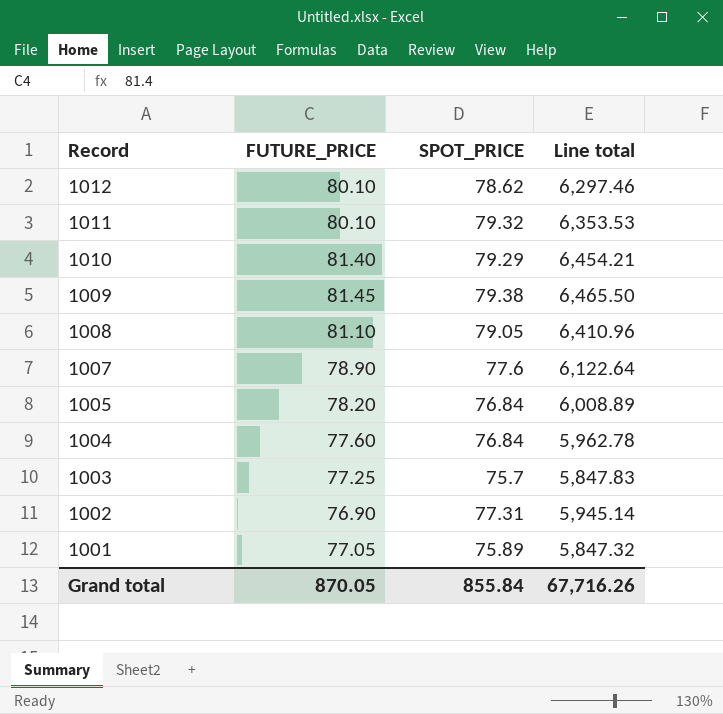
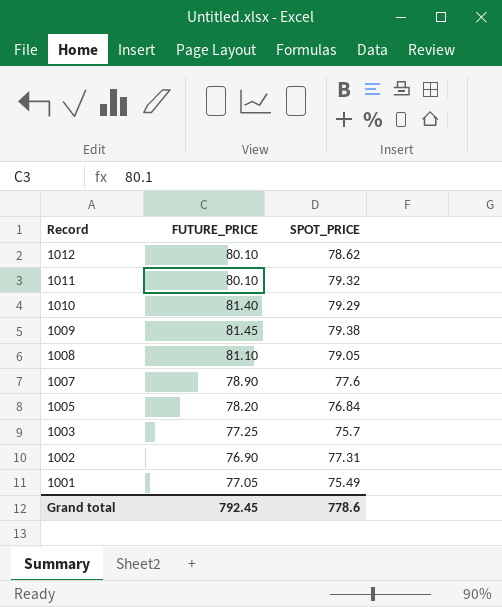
column Line total | formula: [FUTURE_PRICE] * [SPOT_PRICE] -> none
row 1004: 77.60 | 76.84 | 5,962.78 -> none
1001 | SPOT_PRICE: 75.89 -> 75.49
Grand total | FUTURE_PRICE: 870.05 -> 792.45
Grand total | SPOT_PRICE: 855.84 -> 778.6

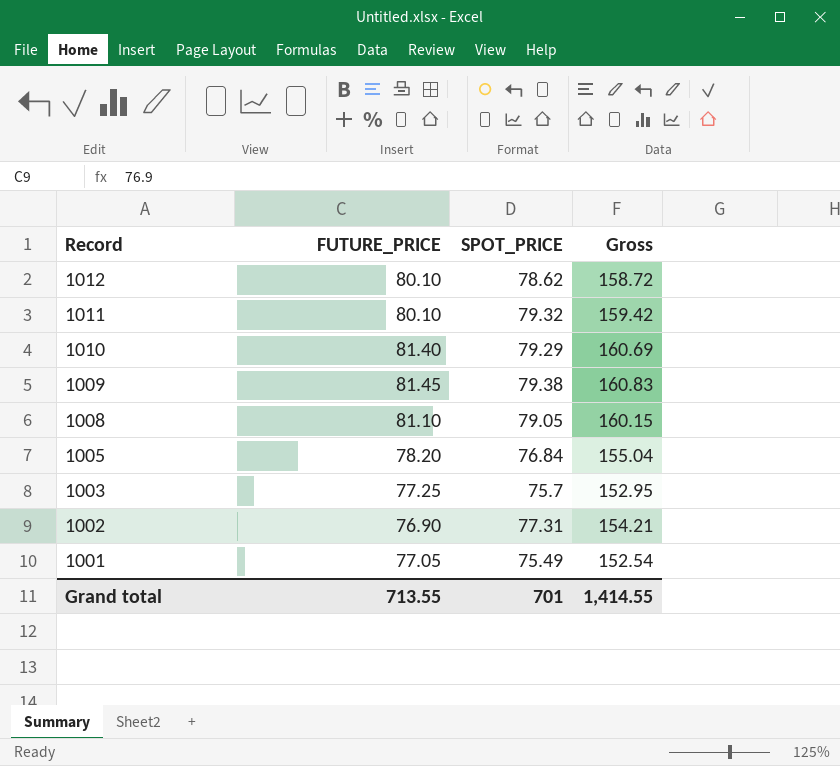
column Gross | formula: none -> [FUTURE_PRICE] + [SPOT_PRICE]
row 1007: 78.90 | 77.6 -> none
Grand total | FUTURE_PRICE: 792.45 -> 713.55
Grand total | SPOT_PRICE: 778.6 -> 701

